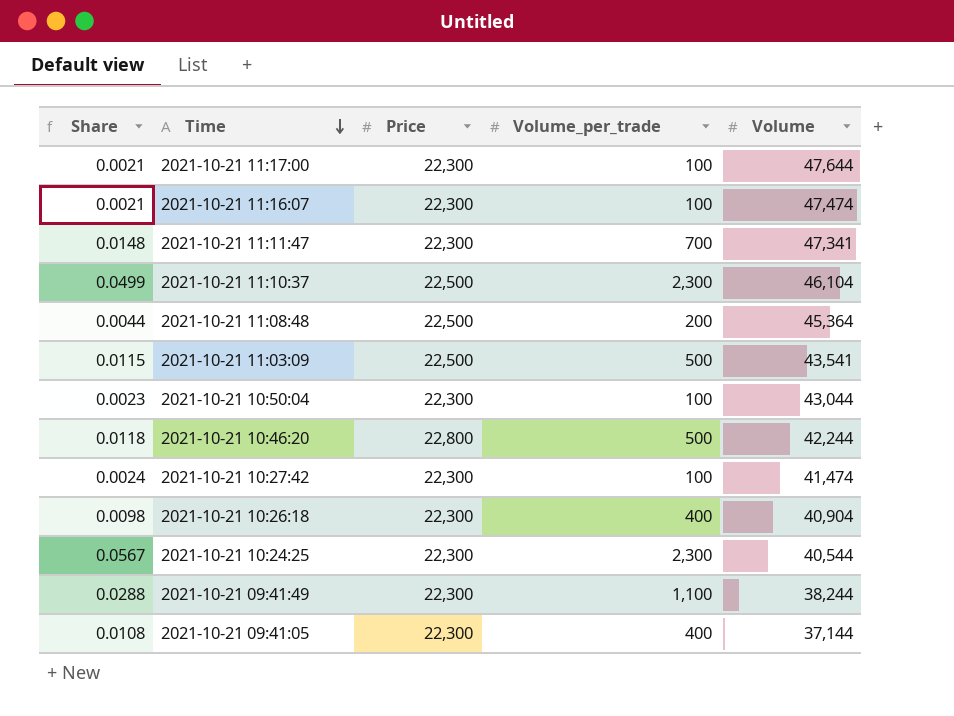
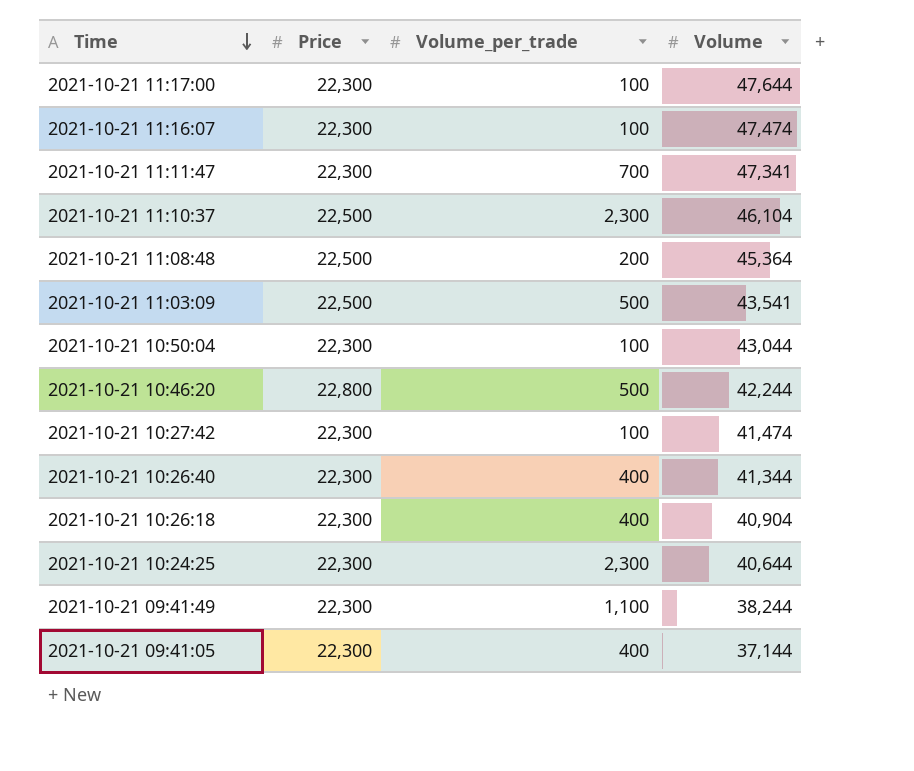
column Share | formula: [Volume_per_trade] / [Volume] -> none
row 2021-10-21 10:26:40: none -> 22,300 | 400 | 41,344
2021-10-21 10:24:25 | Volume: 40,544 -> 40,644

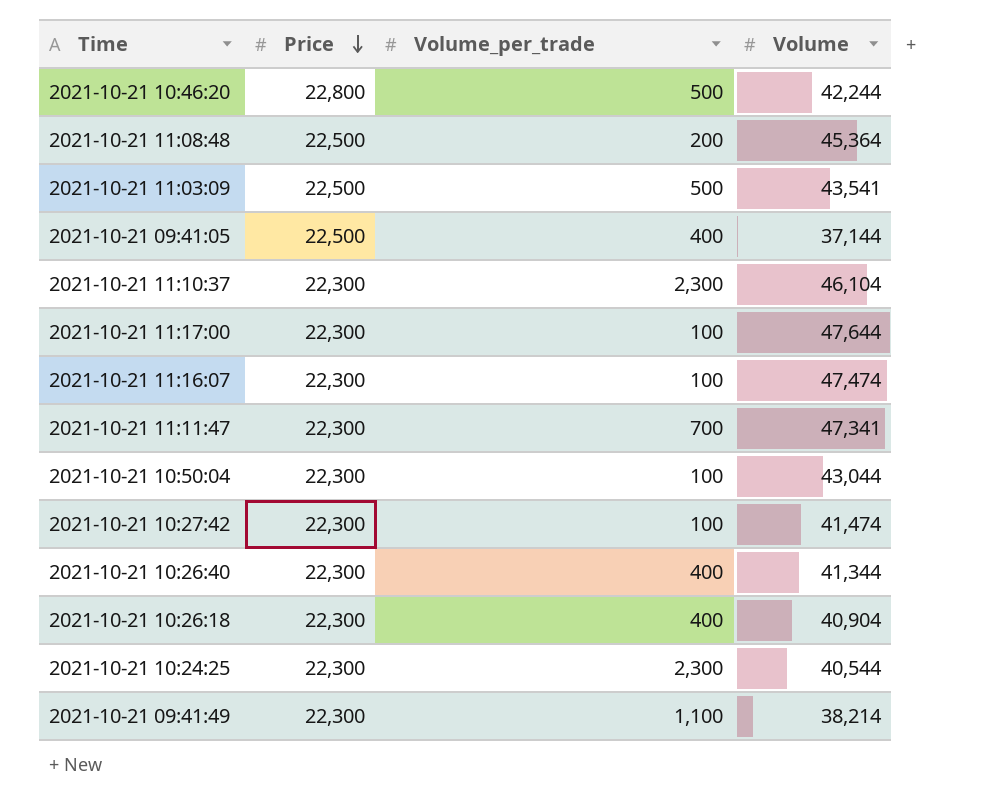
row order: Time descending -> Price descending
2021-10-21 09:41:05 | Price: 22,300 -> 22,500
2021-10-21 11:10:37 | Price: 22,500 -> 22,300
2021-10-21 10:24:25 | Volume: 40,644 -> 40,544
2021-10-21 09:41:49 | Volume: 38,244 -> 38,214

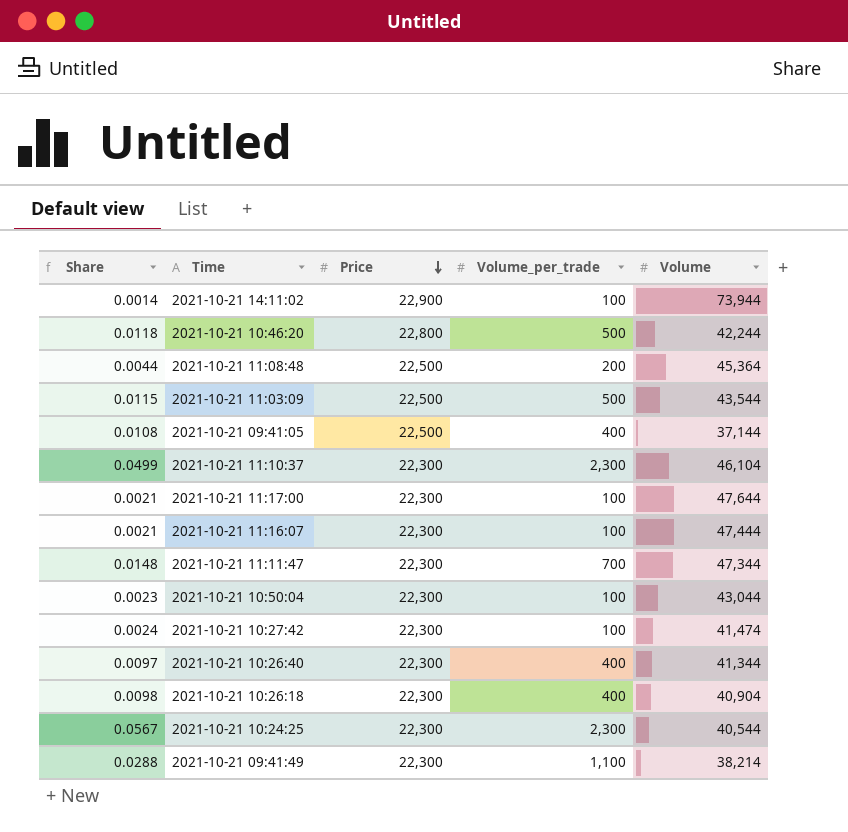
column Share | formula: none -> [Volume_per_trade] / [Volume]
row 2021-10-21 14:11:02: none -> 0.0014 | 22,900 | 100 | 73,944
2021-10-21 11:03:09 | Volume: 43,541 -> 43,544
2021-10-21 11:16:07 | Volume: 47,474 -> 47,444
2021-10-21 11:11:47 | Volume: 47,341 -> 47,344

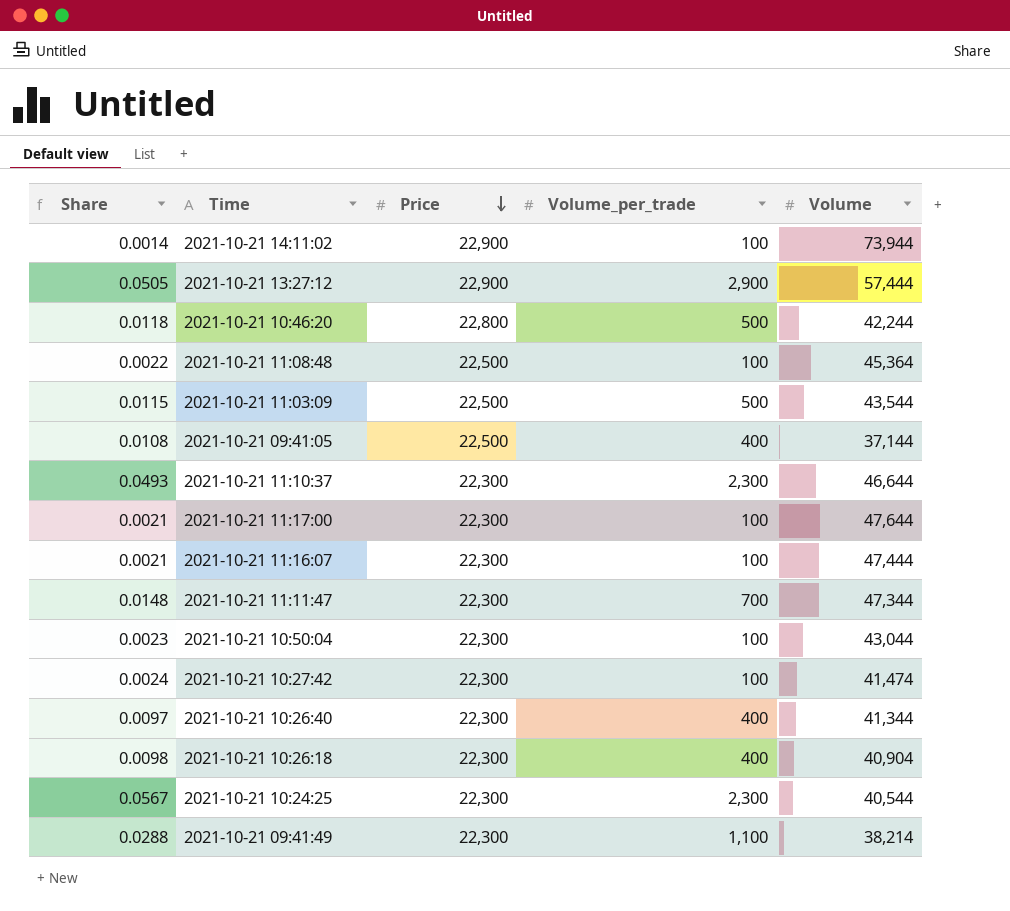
row 2021-10-21 13:27:12: none -> 0.0505 | 22,900 | 2,900 | 57,444
2021-10-21 11:08:48 | Share: 0.0044 -> 0.0022
2021-10-21 11:08:48 | Volume_per_trade: 200 -> 100
2021-10-21 11:10:37 | Share: 0.0499 -> 0.0493
2021-10-21 11:10:37 | Volume: 46,104 -> 46,644

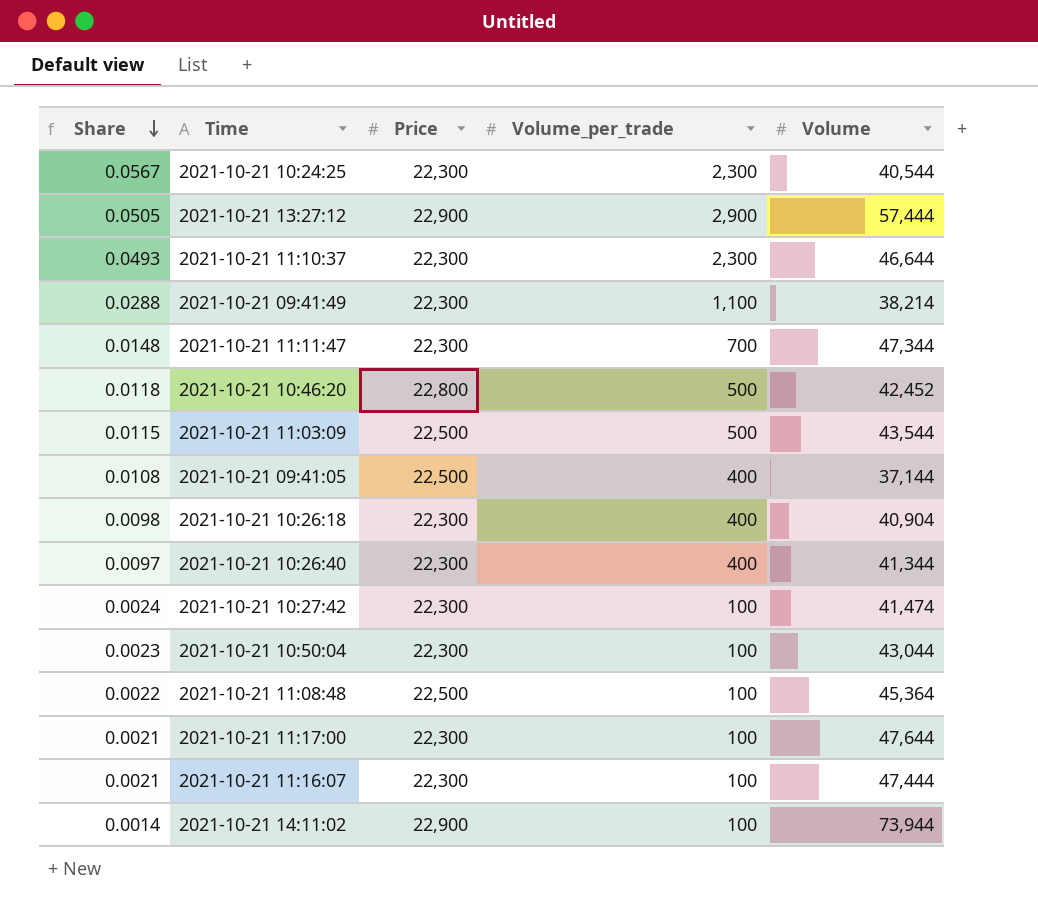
row order: Price descending -> Share descending
2021-10-21 10:46:20 | Volume: 42,244 -> 42,452

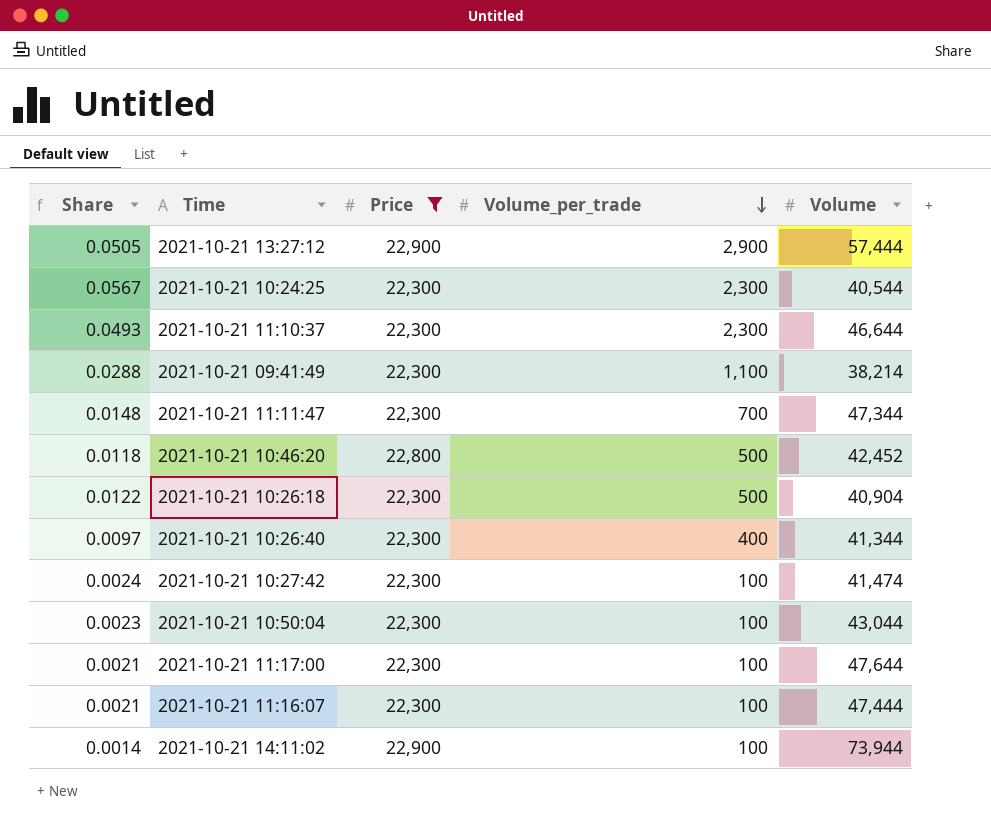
filter: none -> Price != 22,500
row order: Share descending -> Volume_per_trade descending
2021-10-21 10:26:18 | Share: 0.0098 -> 0.0122
2021-10-21 10:26:18 | Volume_per_trade: 400 -> 500

